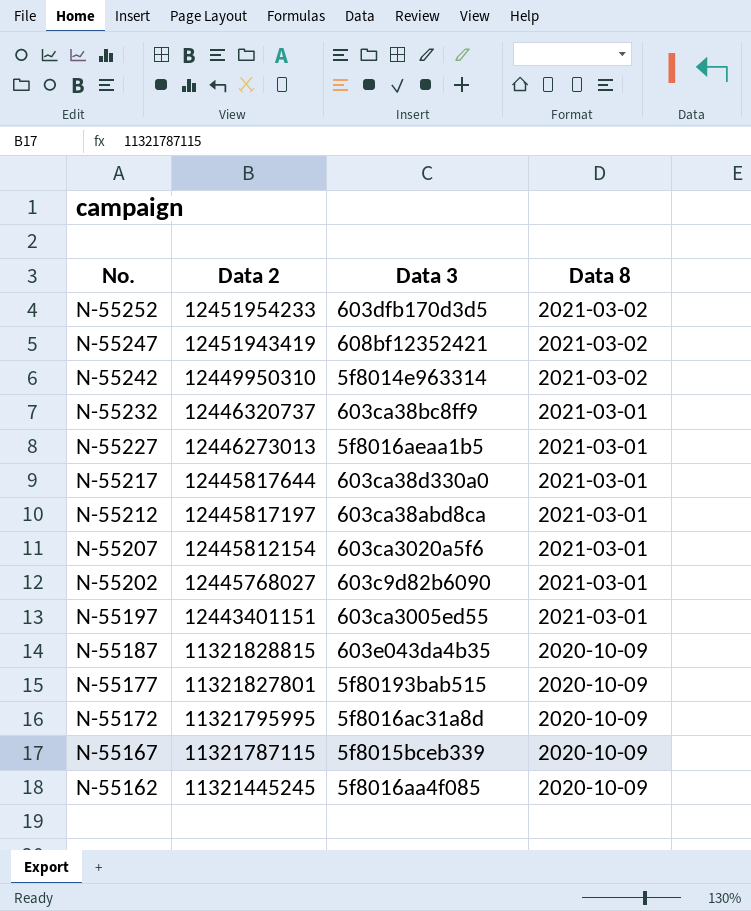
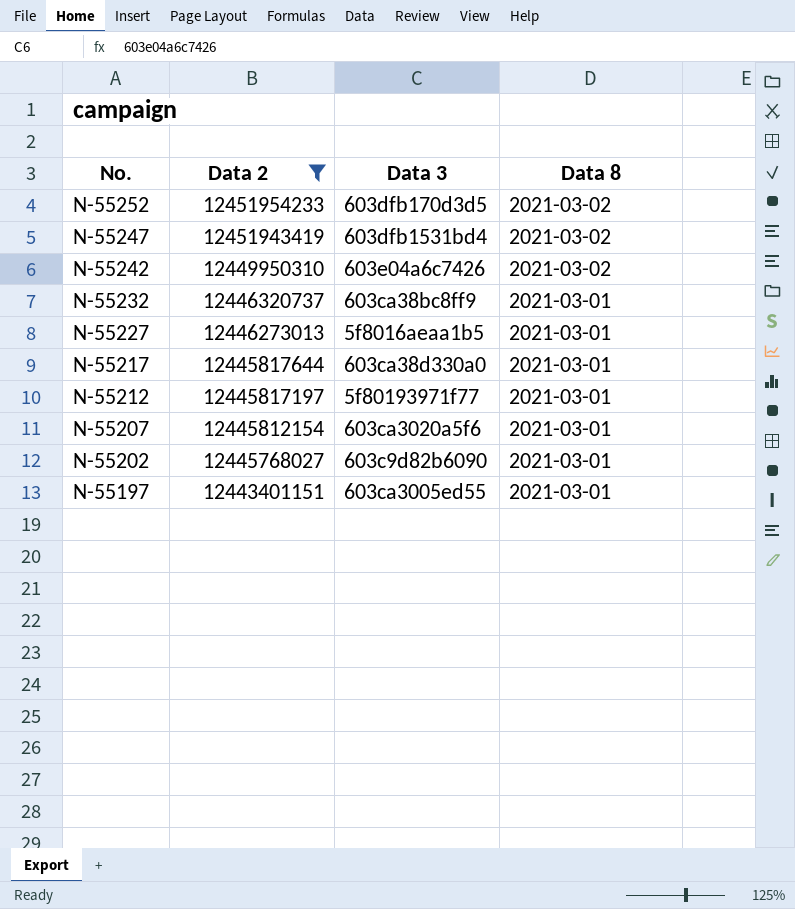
filter: none -> Data 2 >= 12443401151
N-55247 | Data 3: 608bf12352421 -> 603dfb1531bd4
N-55242 | Data 3: 5f8014e963314 -> 603e04a6c7426
N-55212 | Data 3: 603ca38abd8ca -> 5f80193971f77

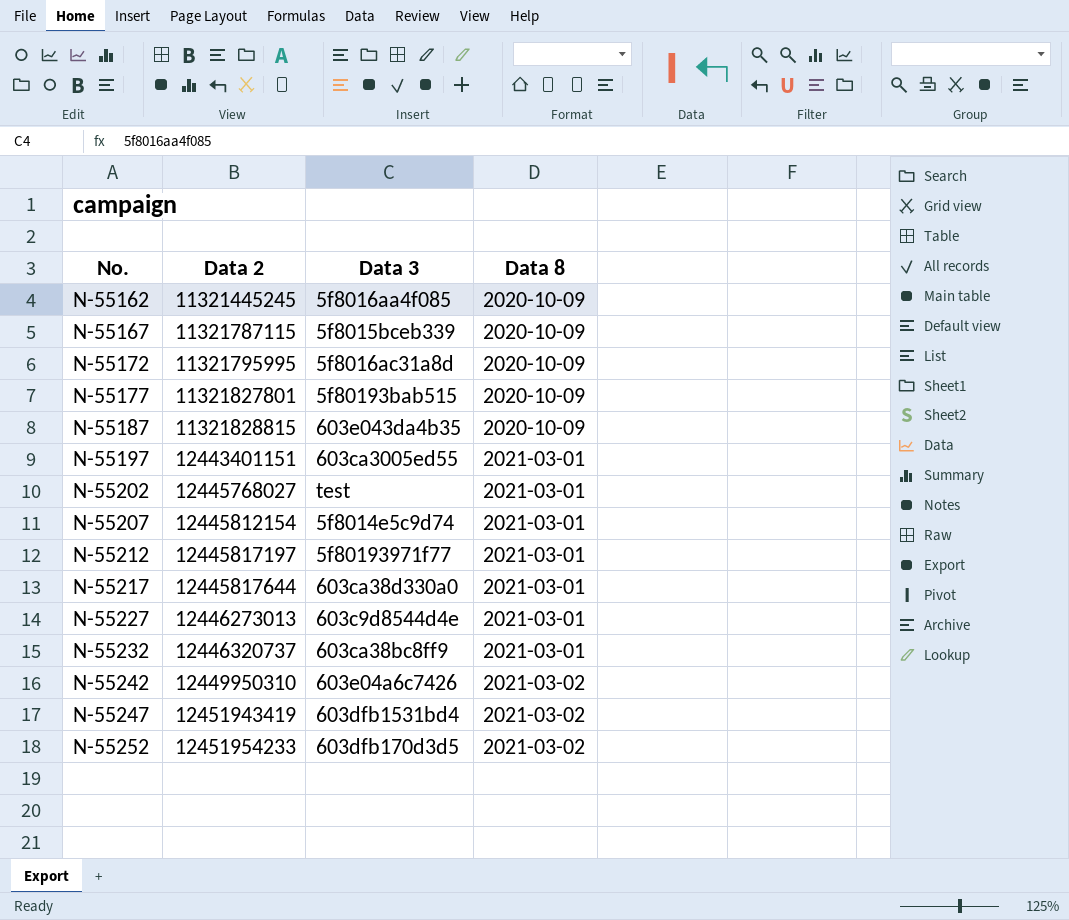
filter: Data 2 >= 12443401151 -> none
row order: No. descending -> No. ascending
N-55202 | Data 3: 603c9d82b6090 -> test
N-55207 | Data 3: 603ca3020a5f6 -> 5f8014e5c9d74
N-55227 | Data 3: 5f8016aeaa1b5 -> 603c9d8544d4e

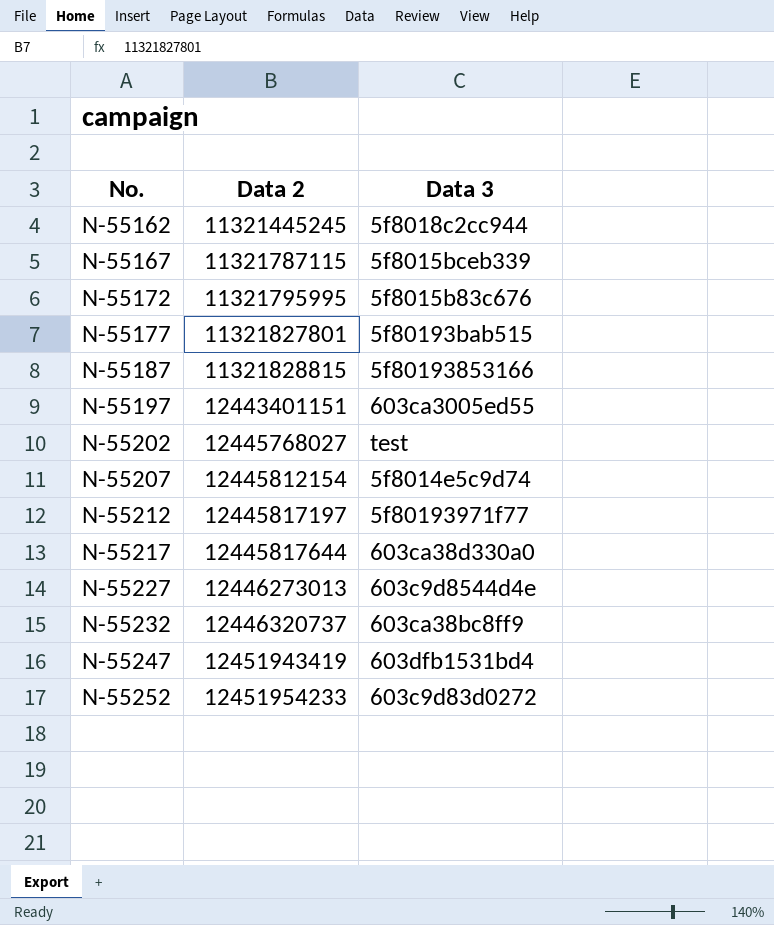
column Data 8 | position: 4 -> none
row N-55242: 12449950310 | 603e04a6c7426 | 2021-03-02 -> none
N-55162 | Data 3: 5f8016aa4f085 -> 5f8018c2cc944
N-55172 | Data 3: 5f8016ac31a8d -> 5f8015b83c676
N-55187 | Data 3: 603e043da4b35 -> 5f80193853166
N-55252 | Data 3: 603dfb170d3d5 -> 603c9d83d0272

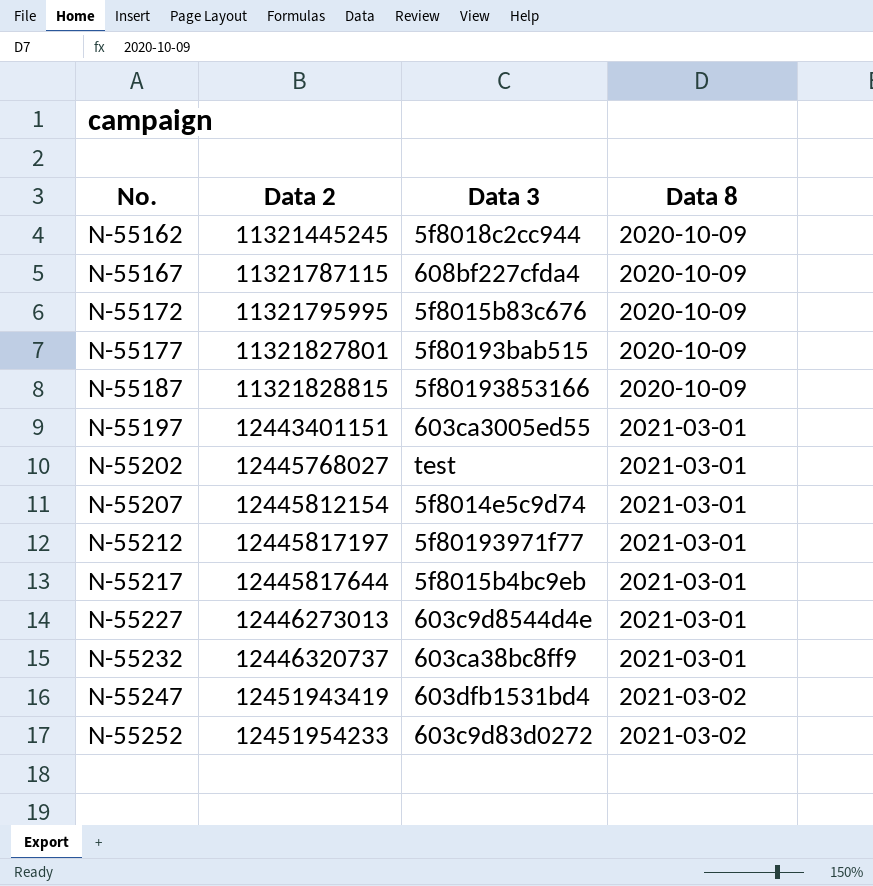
column Data 8 | position: none -> 4
N-55167 | Data 3: 5f8015bceb339 -> 608bf227cfda4
N-55217 | Data 3: 603ca38d330a0 -> 5f8015b4bc9eb

